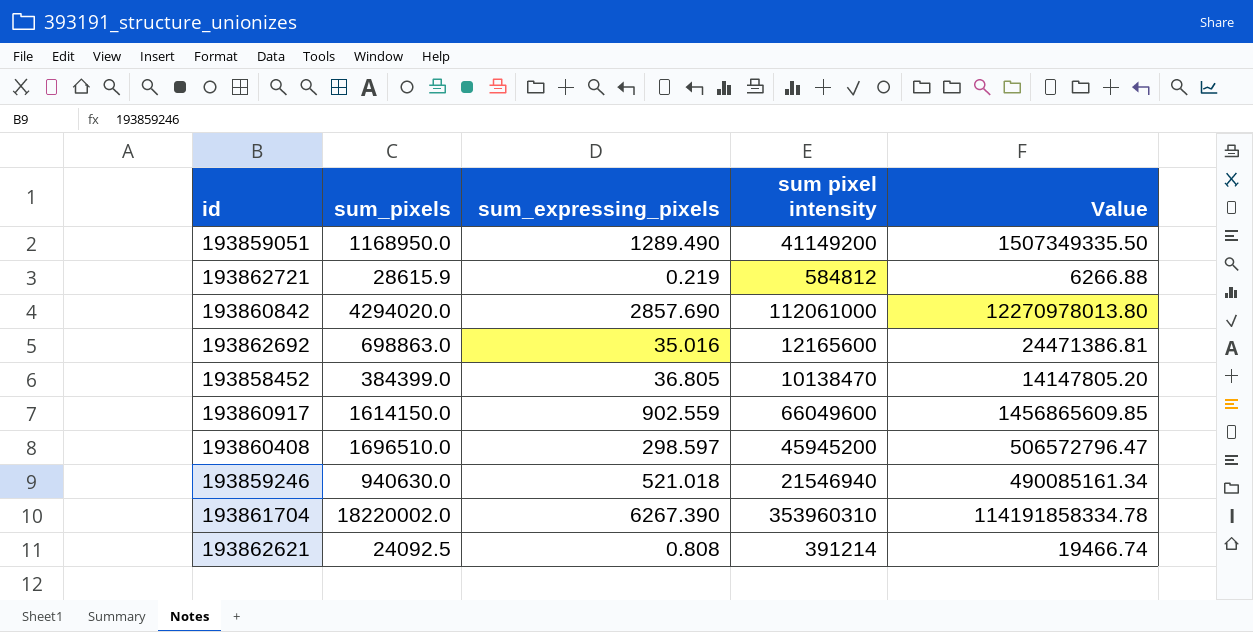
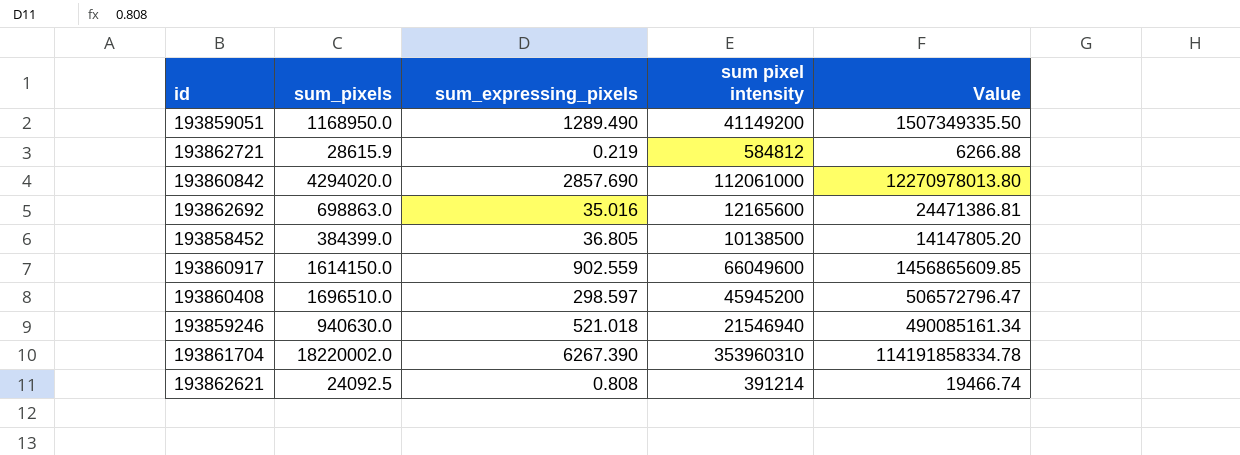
193858452 | sum pixel intensity: 10138470 -> 10138500

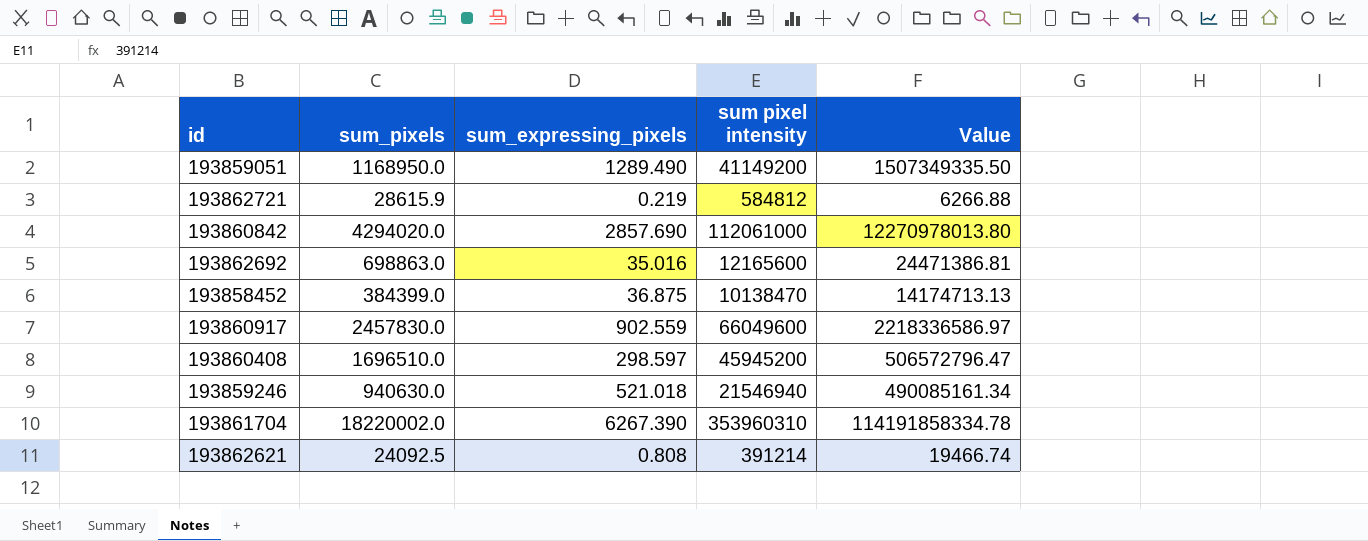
193858452 | sum_expressing_pixels: 36.805 -> 36.875
193858452 | sum pixel intensity: 10138500 -> 10138470
193858452 | Value: 14147805.20 -> 14174713.13
193860917 | sum_pixels: 1614150.0 -> 2457830.0
193860917 | Value: 1456865609.85 -> 2218336586.97

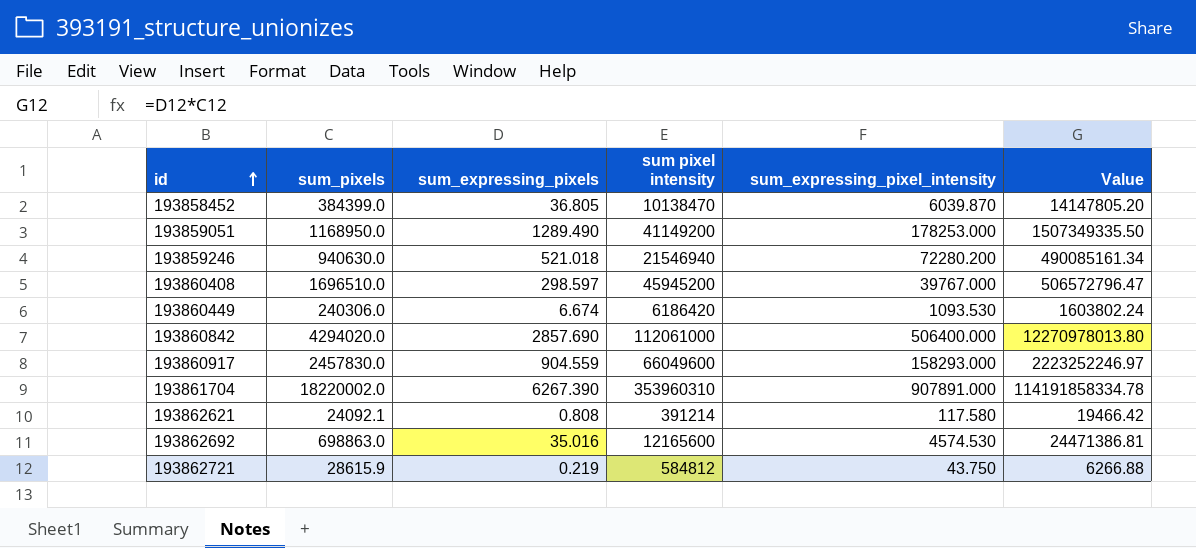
row order: none -> id ascending
column sum_expressing_pixel_intensity | position: none -> 5
193858452 | sum_expressing_pixels: 36.875 -> 36.805
193858452 | Value: 14174713.13 -> 14147805.20
row 193860449: none -> 240306.0 | 6.674 | 6186420 | 1093.530 | 1603802.24
193860917 | sum_expressing_pixels: 902.559 -> 904.559
193860917 | Value: 2218336586.97 -> 2223252246.97
193862621 | sum_pixels: 24092.5 -> 24092.1
193862621 | Value: 19466.74 -> 19466.42

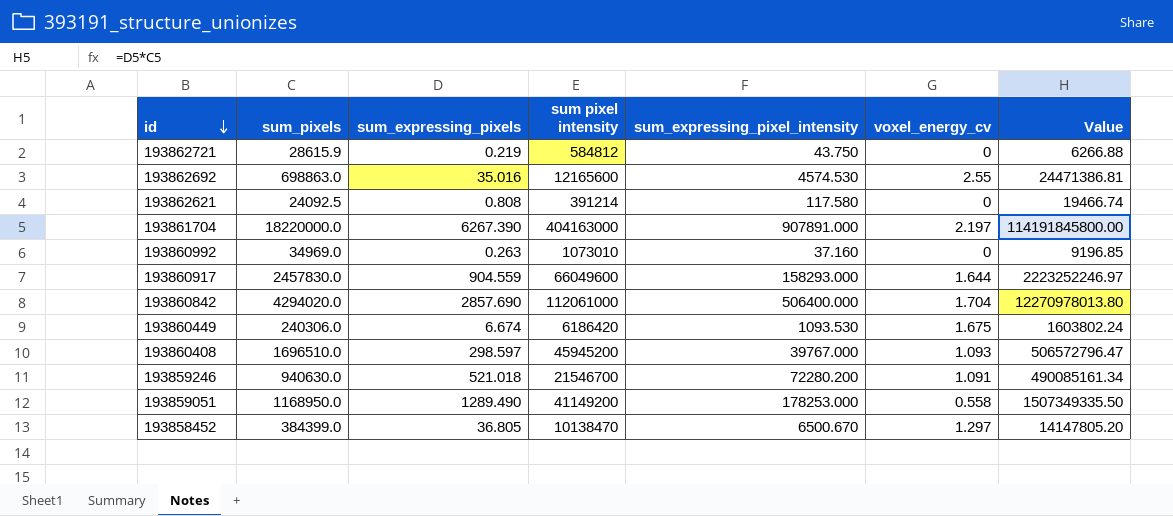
row order: id ascending -> id descending
column voxel_energy_cv | position: none -> 6
193862621 | sum_pixels: 24092.1 -> 24092.5
193862621 | Value: 19466.42 -> 19466.74
193861704 | sum_pixels: 18220002.0 -> 18220000.0
193861704 | sum pixel intensity: 353960310 -> 404163000
193861704 | Value: 114191858334.78 -> 114191845800.00
row 193860992: none -> 34969.0 | 0.263 | 1073010 | 37.160 | 0 | 9196.85
193859246 | sum pixel intensity: 21546940 -> 21546700
193858452 | sum_expressing_pixel_intensity: 6039.870 -> 6500.670

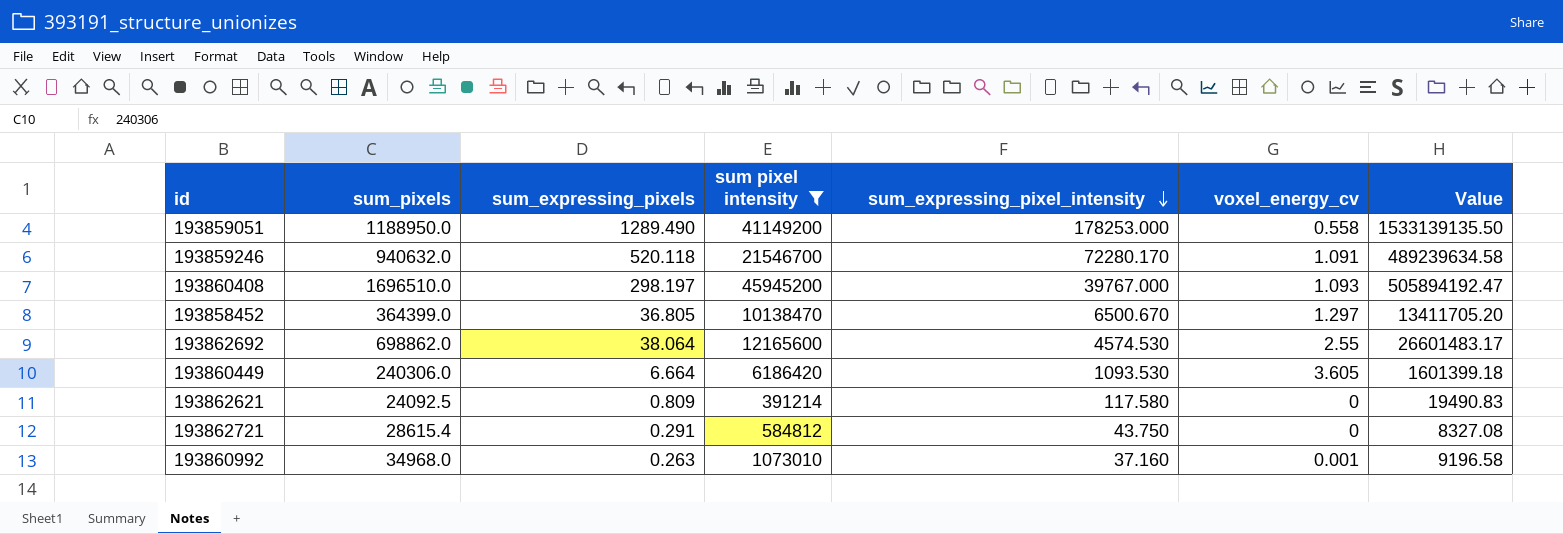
filter: none -> sum pixel intensity <= 45945200
row order: id descending -> sum_expressing_pixel_intensity descending
193859051 | sum_pixels: 1168950.0 -> 1188950.0
193859051 | Value: 1507349335.50 -> 1533139135.50
193859246 | sum_pixels: 940630.0 -> 940632.0
193859246 | sum_expressing_pixels: 521.018 -> 520.118
193859246 | sum_expressing_pixel_intensity: 72280.200 -> 72280.170
193859246 | Value: 490085161.34 -> 489239634.58
193860408 | sum_expressing_pixels: 298.597 -> 298.197
193860408 | Value: 506572796.47 -> 505894192.47
193858452 | sum_pixels: 384399.0 -> 364399.0
193858452 | Value: 14147805.20 -> 13411705.20
193862692 | sum_pixels: 698863.0 -> 698862.0
193862692 | sum_expressing_pixels: 35.016 -> 38.064
193862692 | Value: 24471386.81 -> 26601483.17
193860449 | sum_expressing_pixels: 6.674 -> 6.664
193860449 | voxel_energy_cv: 1.675 -> 3.605
193860449 | Value: 1603802.24 -> 1601399.18
193862621 | sum_expressing_pixels: 0.808 -> 0.809
193862621 | Value: 19466.74 -> 19490.83
193862721 | sum_pixels: 28615.9 -> 28615.4
193862721 | sum_expressing_pixels: 0.219 -> 0.291
193862721 | Value: 6266.88 -> 8327.08
193860992 | sum_pixels: 34969.0 -> 34968.0
193860992 | voxel_energy_cv: 0 -> 0.001
193860992 | Value: 9196.85 -> 9196.58

